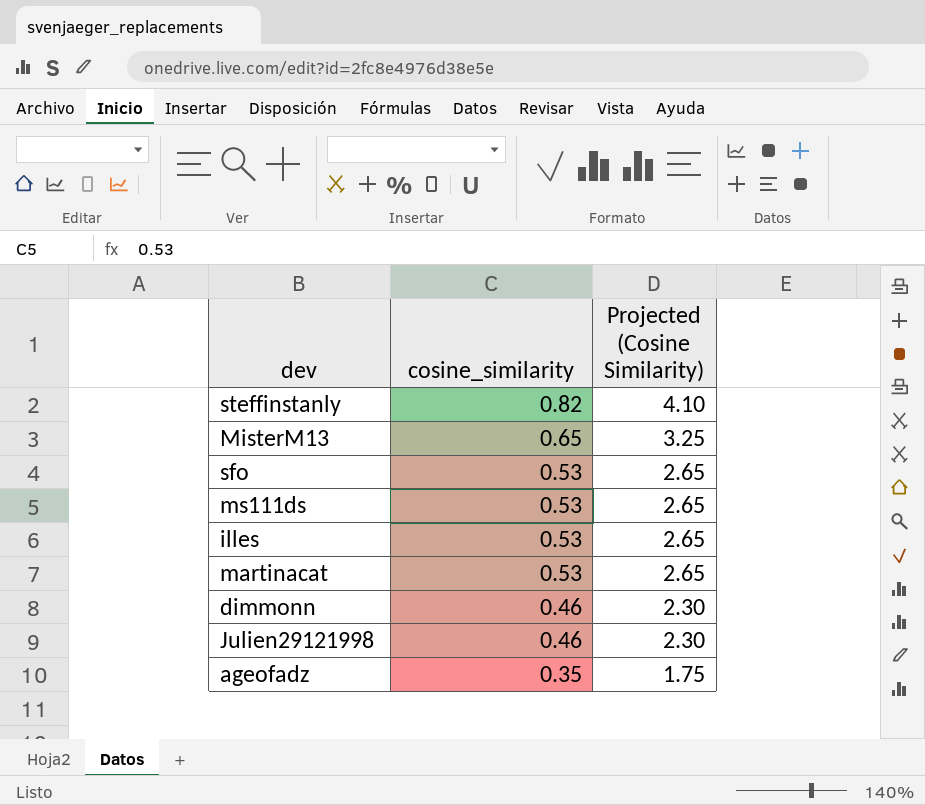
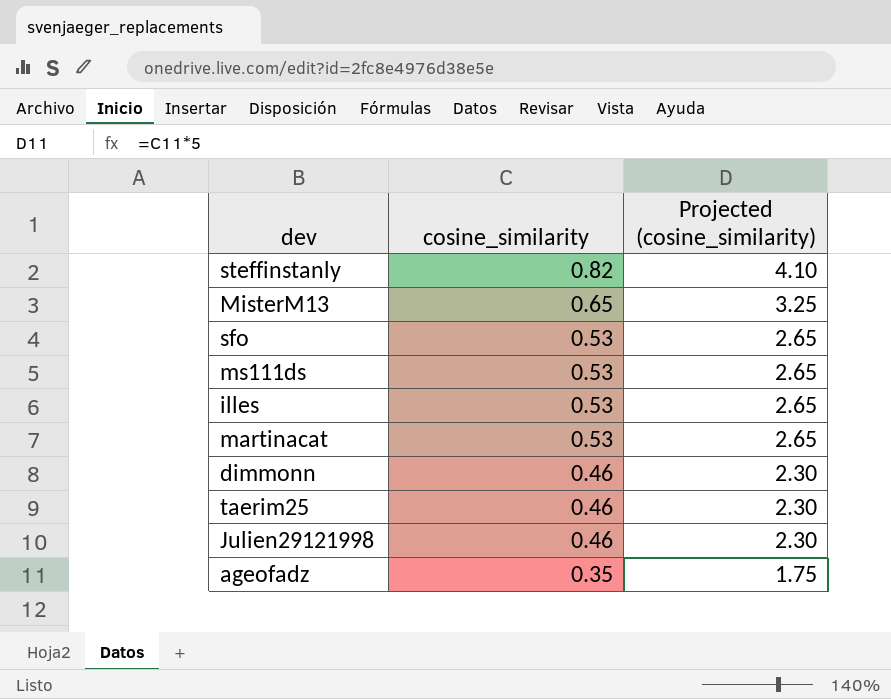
column name: Projected (Cosine Similarity) -> Projected (cosine_similarity)
row taerim25: none -> 0.46 | 2.30

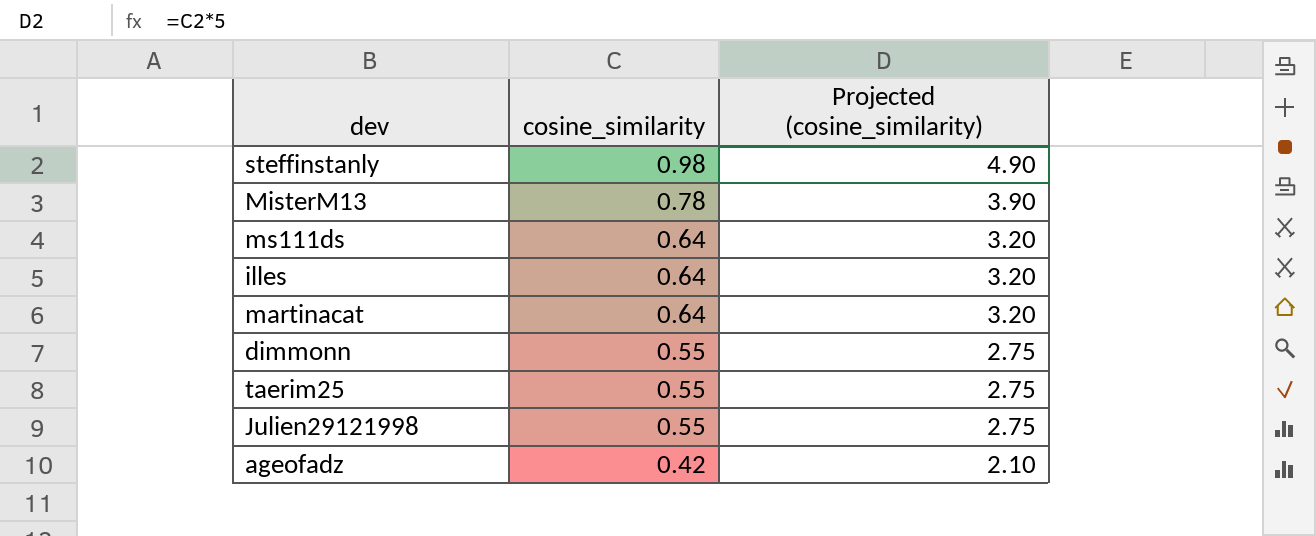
row sfo: 0.53 | 2.65 -> none
steffinstanly | cosine_similarity: 0.82 -> 0.98
steffinstanly | Projected (cosine_similarity): 4.10 -> 4.90
MisterM13 | cosine_similarity: 0.65 -> 0.78
MisterM13 | Projected (cosine_similarity): 3.25 -> 3.90
ms111ds | cosine_similarity: 0.53 -> 0.64
ms111ds | Projected (cosine_similarity): 2.65 -> 3.20
illes | cosine_similarity: 0.53 -> 0.64
illes | Projected (cosine_similarity): 2.65 -> 3.20
martinacat | cosine_similarity: 0.53 -> 0.64
martinacat | Projected (cosine_similarity): 2.65 -> 3.20
dimmonn | cosine_similarity: 0.46 -> 0.55
dimmonn | Projected (cosine_similarity): 2.30 -> 2.75
taerim25 | cosine_similarity: 0.46 -> 0.55
taerim25 | Projected (cosine_similarity): 2.30 -> 2.75
Julien29121998 | cosine_similarity: 0.46 -> 0.55
Julien29121998 | Projected (cosine_similarity): 2.30 -> 2.75
ageofadz | cosine_similarity: 0.35 -> 0.42
ageofadz | Projected (cosine_similarity): 1.75 -> 2.10

